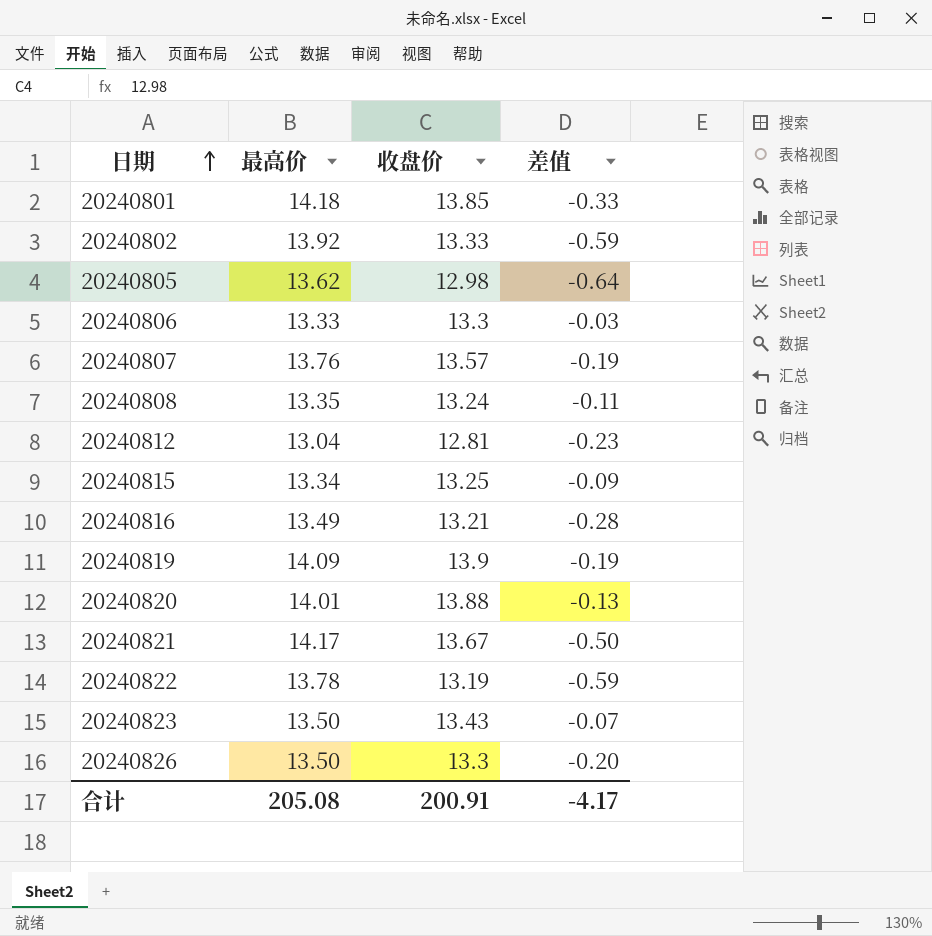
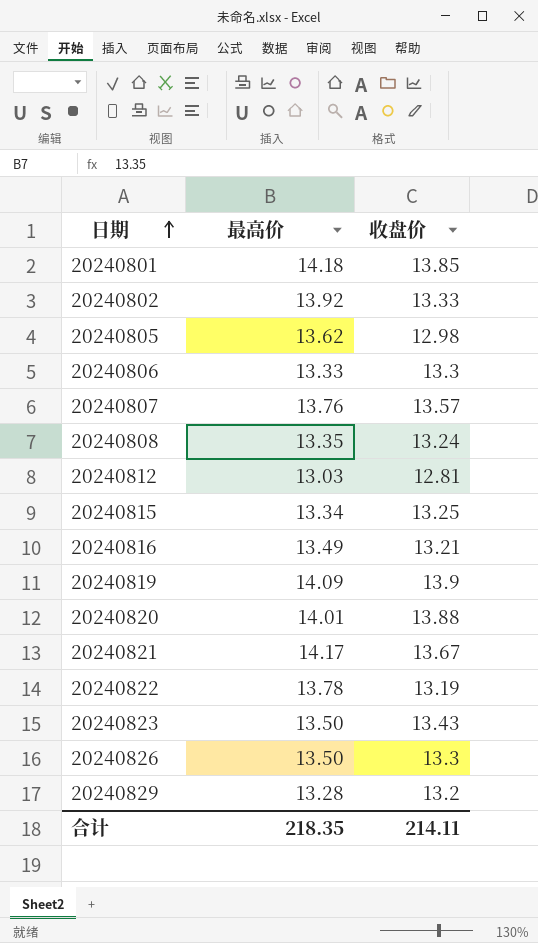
column 差值 | formula: [收盘价] - [最高价] -> none
20240812 | 最高价: 13.04 -> 13.03
row 20240829: none -> 13.28 | 13.2
合计 | 最高价: 205.08 -> 218.35
合计 | 收盘价: 200.91 -> 214.11

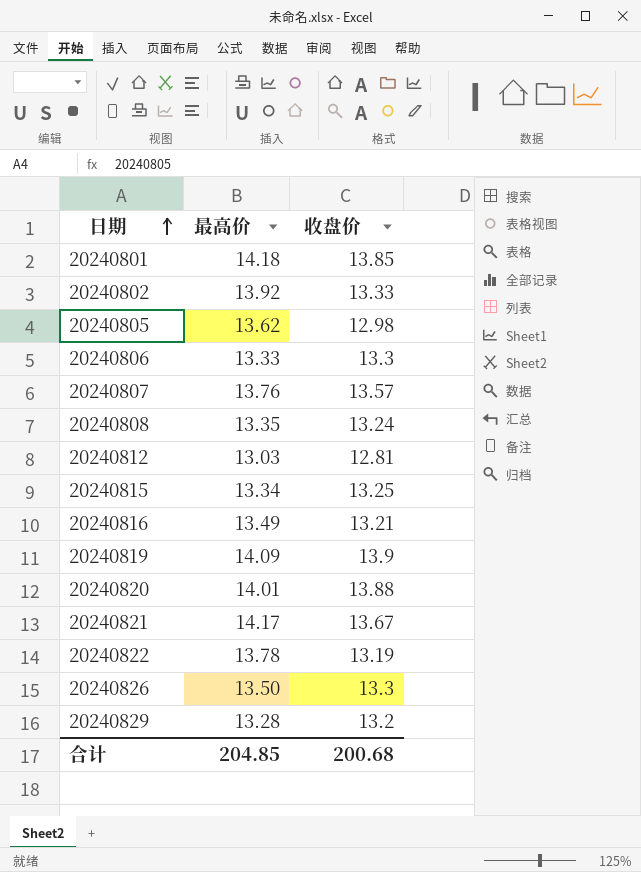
row 20240823: 13.50 | 13.43 -> none
合计 | 最高价: 218.35 -> 204.85
合计 | 收盘价: 214.11 -> 200.68

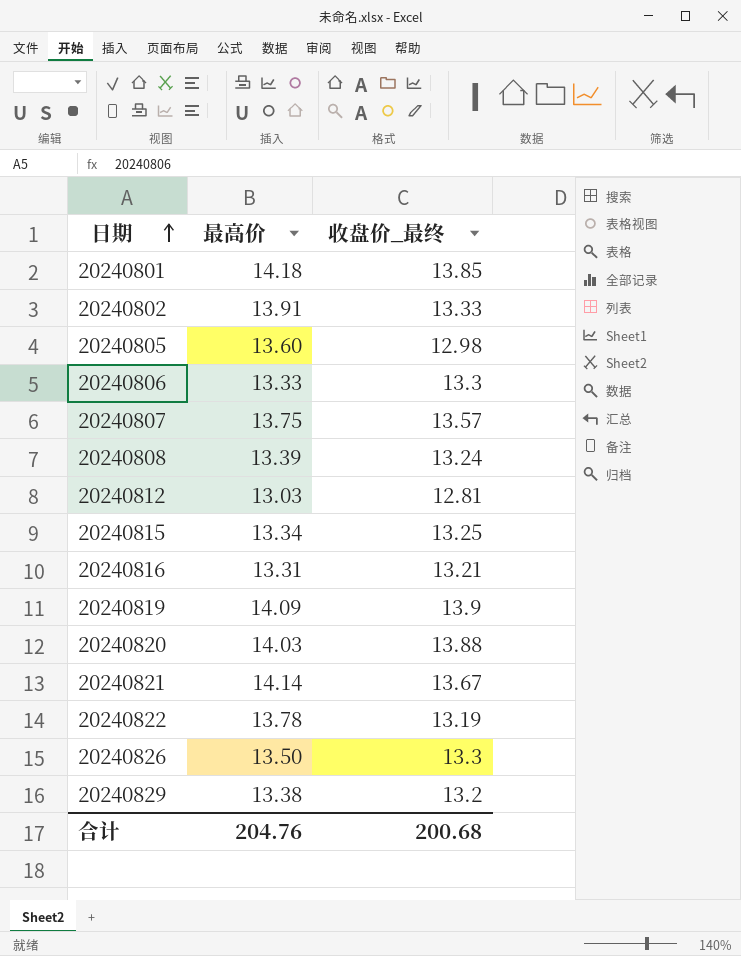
column name: 收盘价 -> 收盘价_最终
20240802 | 最高价: 13.92 -> 13.91
20240805 | 最高价: 13.62 -> 13.60
20240807 | 最高价: 13.76 -> 13.75
20240808 | 最高价: 13.35 -> 13.39
20240816 | 最高价: 13.49 -> 13.31
20240820 | 最高价: 14.01 -> 14.03
20240821 | 最高价: 14.17 -> 14.14
20240829 | 最高价: 13.28 -> 13.38
合计 | 最高价: 204.85 -> 204.76

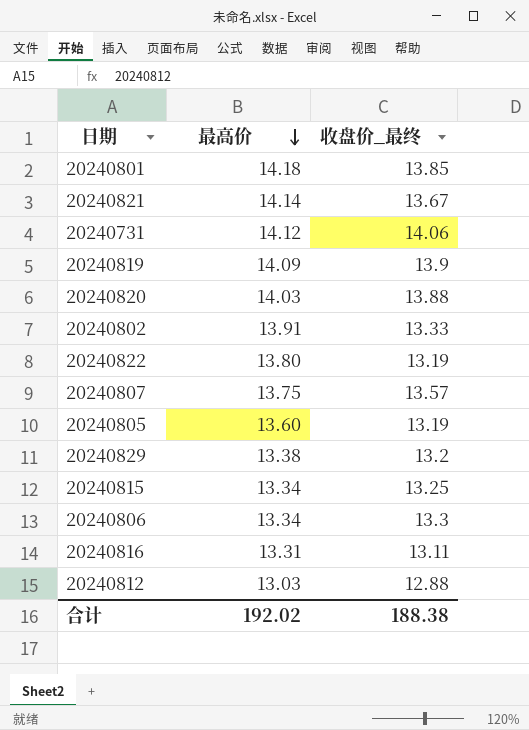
row order: 日期 ascending -> 最高价 descending
row 20240808: 13.39 | 13.24 -> none
row 20240826: 13.50 | 13.3 -> none
row 20240731: none -> 14.12 | 14.06
20240822 | 最高价: 13.78 -> 13.80
20240805 | 收盘价_最终: 12.98 -> 13.19
20240806 | 最高价: 13.33 -> 13.34
20240816 | 收盘价_最终: 13.21 -> 13.11
20240812 | 收盘价_最终: 12.81 -> 12.88
合计 | 最高价: 204.76 -> 192.02
合计 | 收盘价_最终: 200.68 -> 188.38

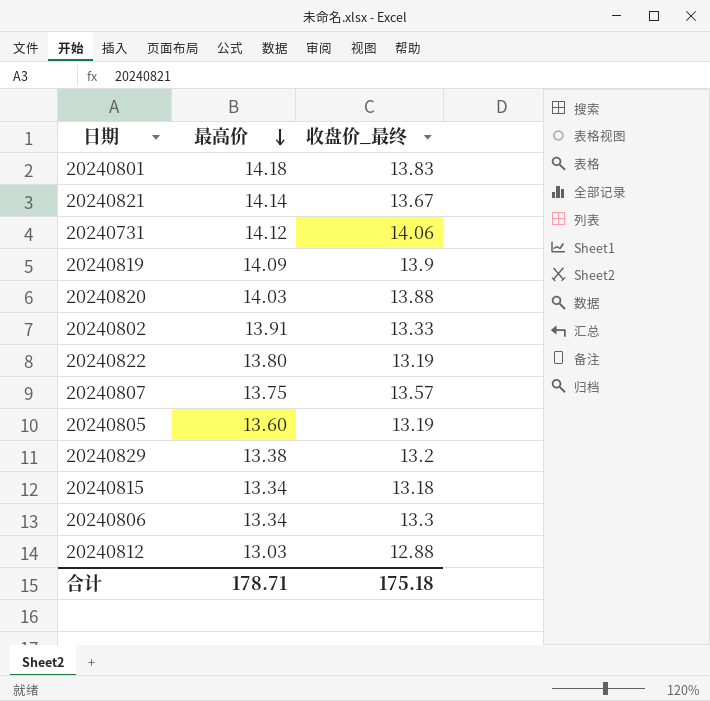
row 20240816: 13.31 | 13.11 -> none
20240801 | 收盘价_最终: 13.85 -> 13.83
20240815 | 收盘价_最终: 13.25 -> 13.18
合计 | 最高价: 192.02 -> 178.71
合计 | 收盘价_最终: 188.38 -> 175.18

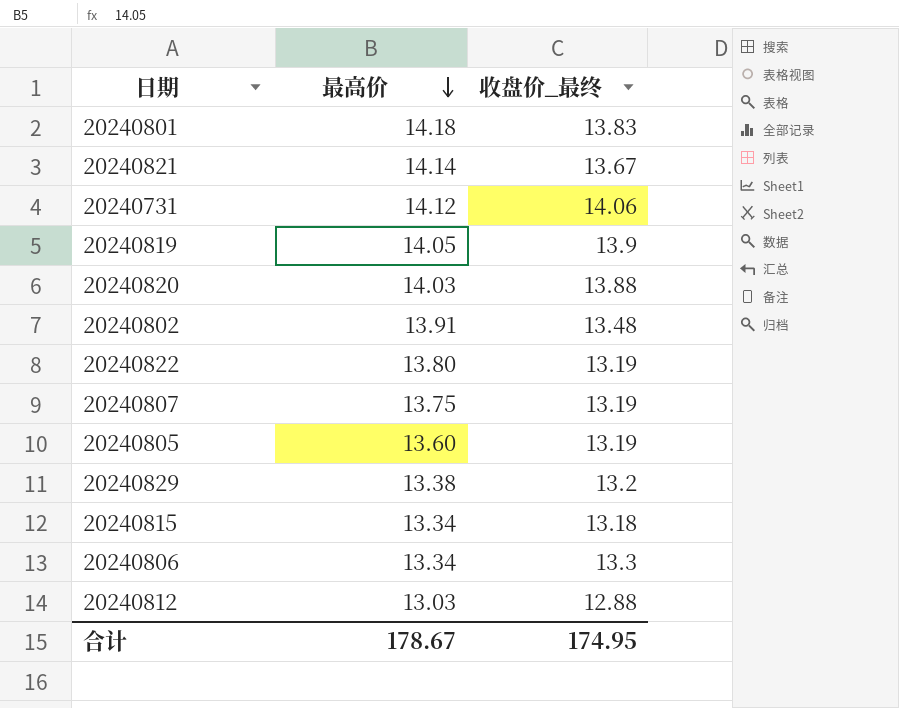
20240819 | 最高价: 14.09 -> 14.05
20240802 | 收盘价_最终: 13.33 -> 13.48
20240807 | 收盘价_最终: 13.57 -> 13.19
合计 | 最高价: 178.71 -> 178.67
合计 | 收盘价_最终: 175.18 -> 174.95

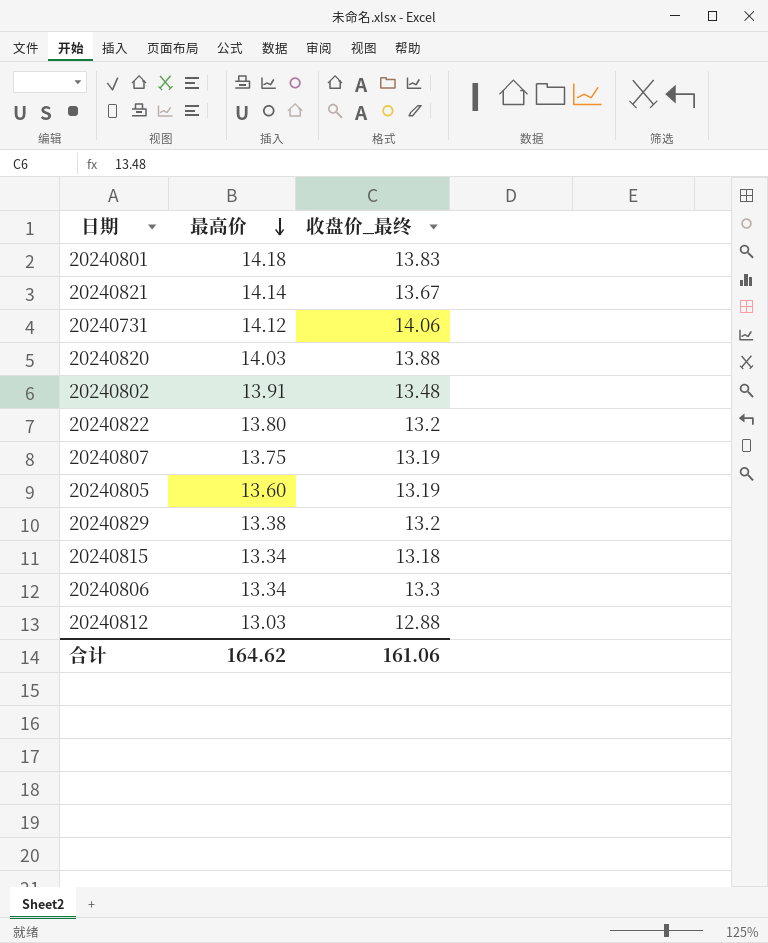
row 20240819: 14.05 | 13.9 -> none
20240822 | 收盘价_最终: 13.19 -> 13.2
合计 | 最高价: 178.67 -> 164.62
合计 | 收盘价_最终: 174.95 -> 161.06

